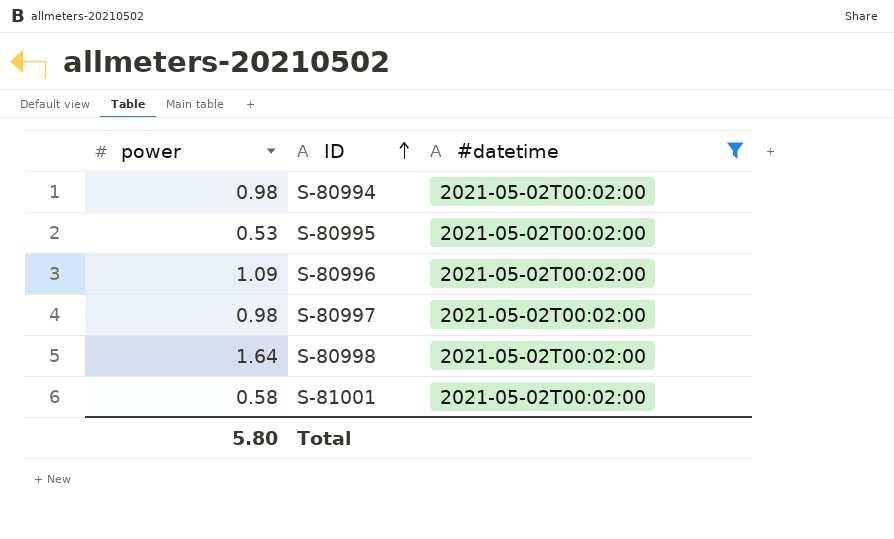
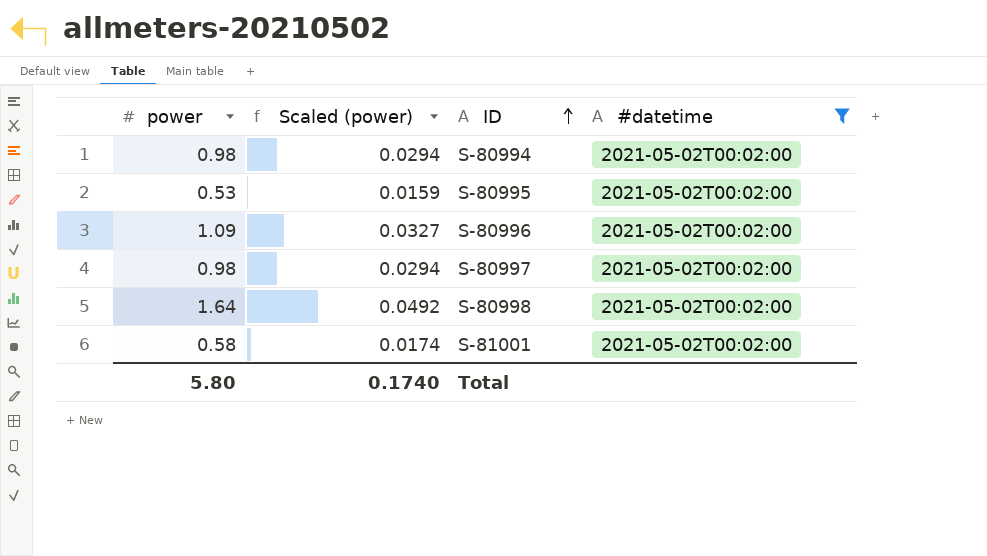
column Scaled (power) | formula: none -> [power] * 0.03

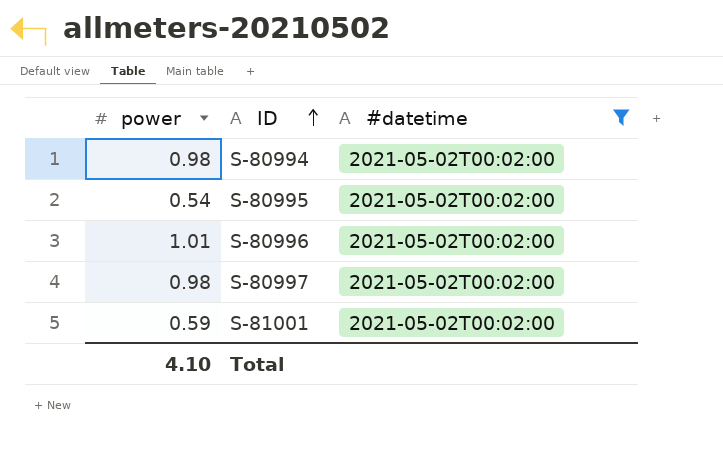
column Scaled (power) | formula: [power] * 0.03 -> none
row S-80998: 1.64 | 0.0492 | 2021-05-02T00:02:00 -> none
S-80995 | power: 0.53 -> 0.54
S-80996 | power: 1.09 -> 1.01
S-81001 | power: 0.58 -> 0.59
Total | power: 5.80 -> 4.10

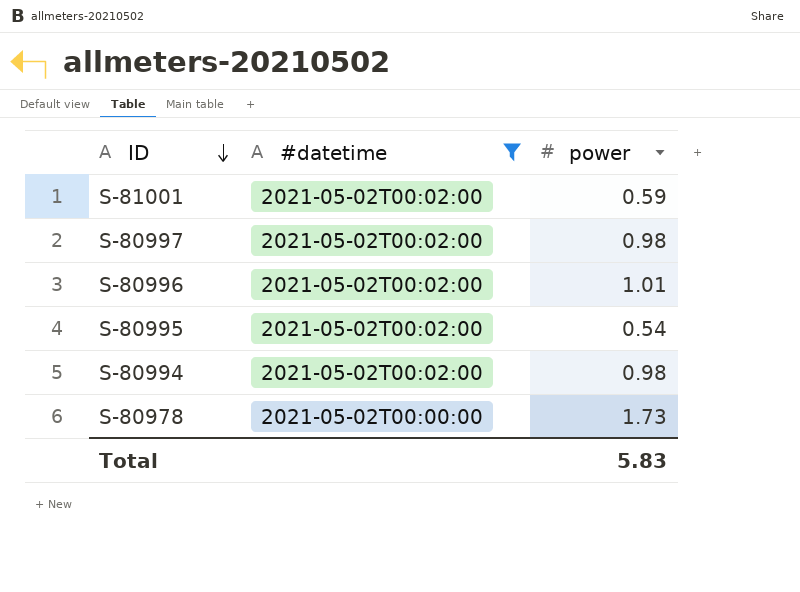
row order: ID ascending -> ID descending
column power | position: 1 -> 3
row S-80978: none -> 2021-05-02T00:00:00 | 1.73
Total | power: 4.10 -> 5.83

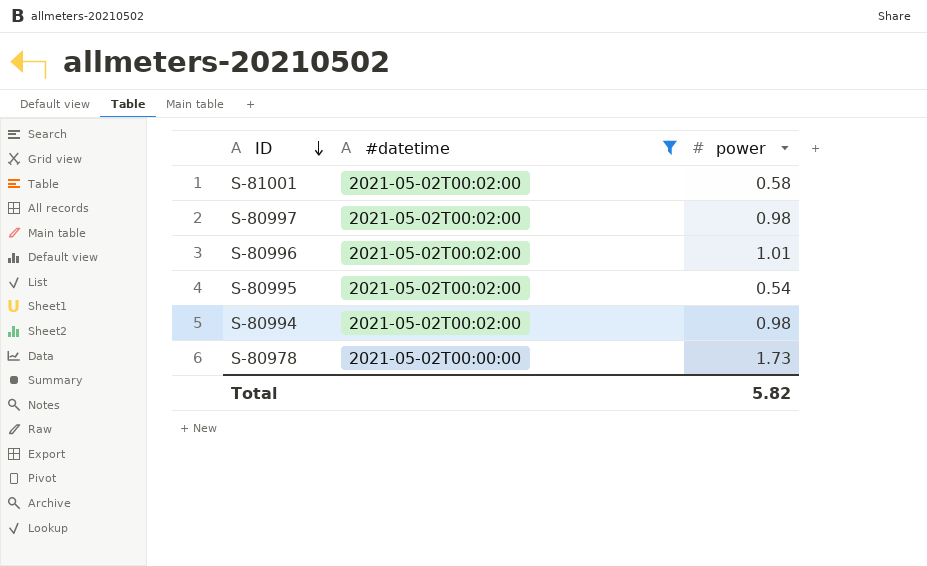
S-81001 | power: 0.59 -> 0.58
Total | power: 5.83 -> 5.82

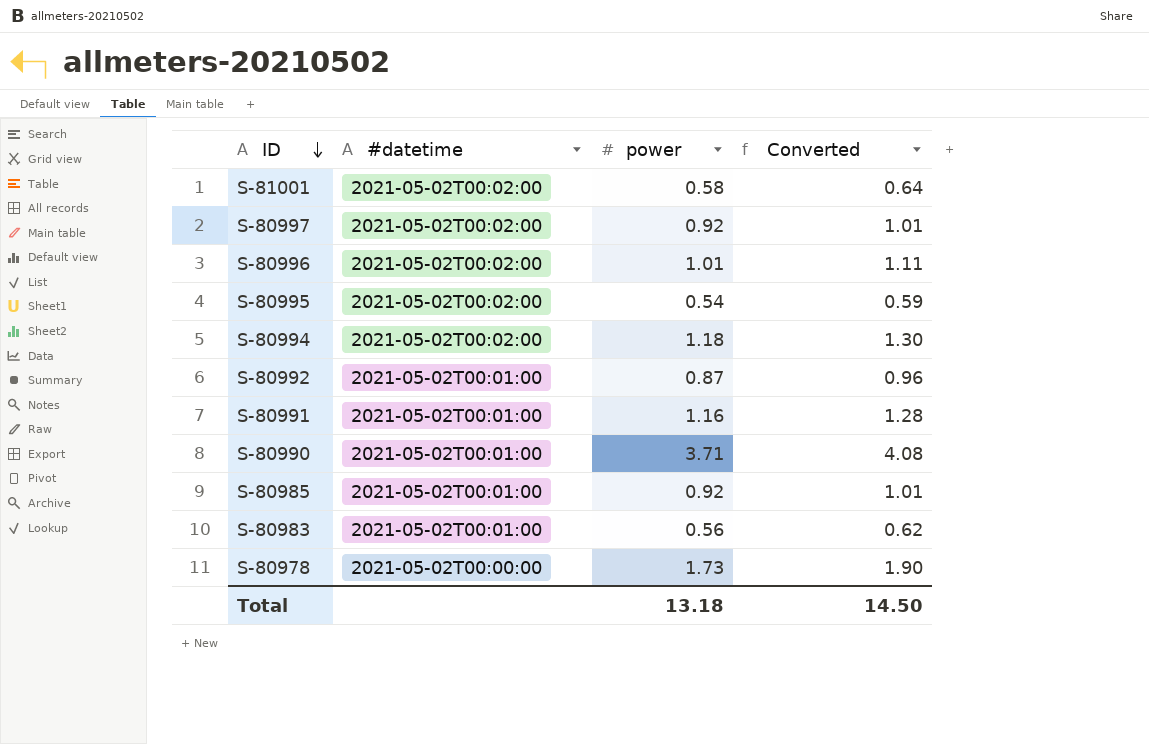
filter: #datetime != 2021-05-02T00:01:00 -> none
column Converted | formula: none -> [power] * 1.1
S-80997 | power: 0.98 -> 0.92
S-80994 | power: 0.98 -> 1.18
Total | power: 5.82 -> 13.18

